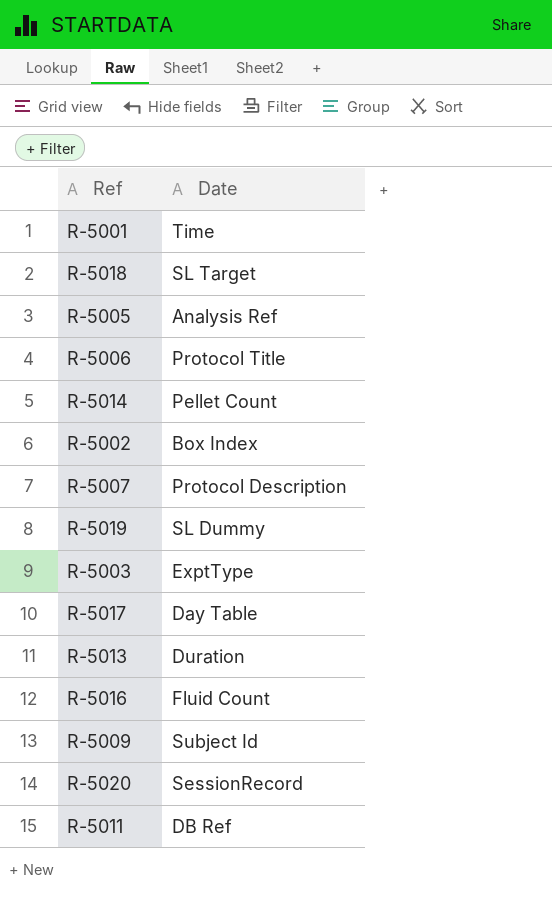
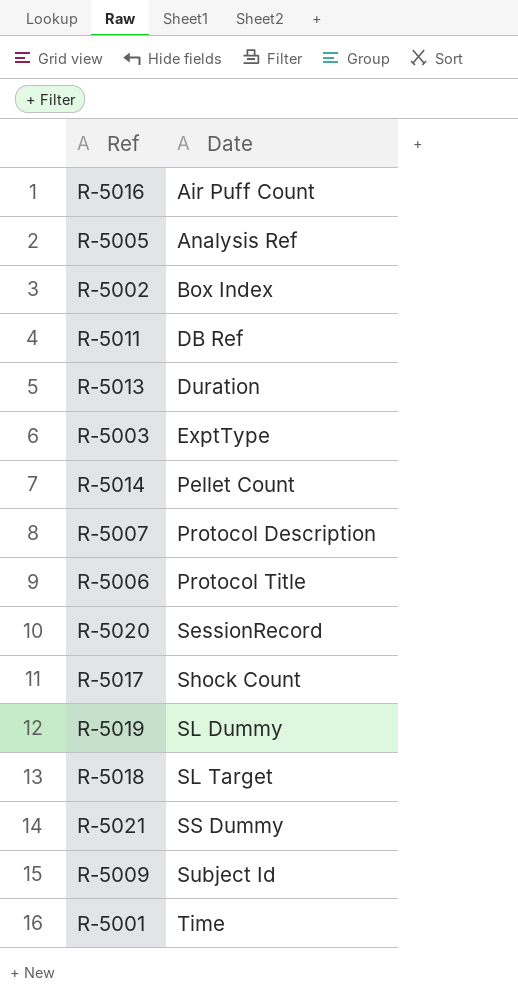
row order: none -> Date ascending
R-5016 | Date: Fluid Count -> Air Puff Count
R-5017 | Date: Day Table -> Shock Count
row R-5021: none -> SS Dummy

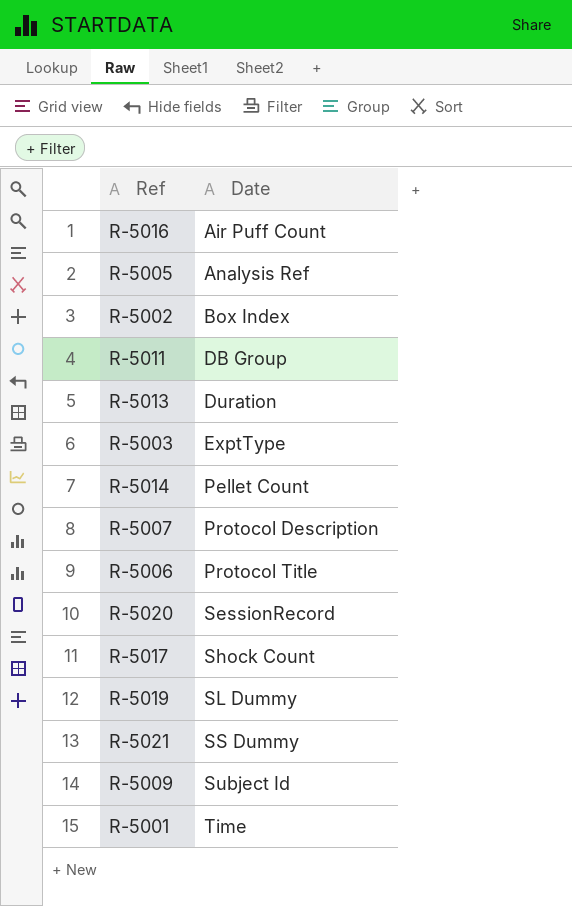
row R-5018: SL Target -> none
R-5011 | Date: DB Ref -> DB Group

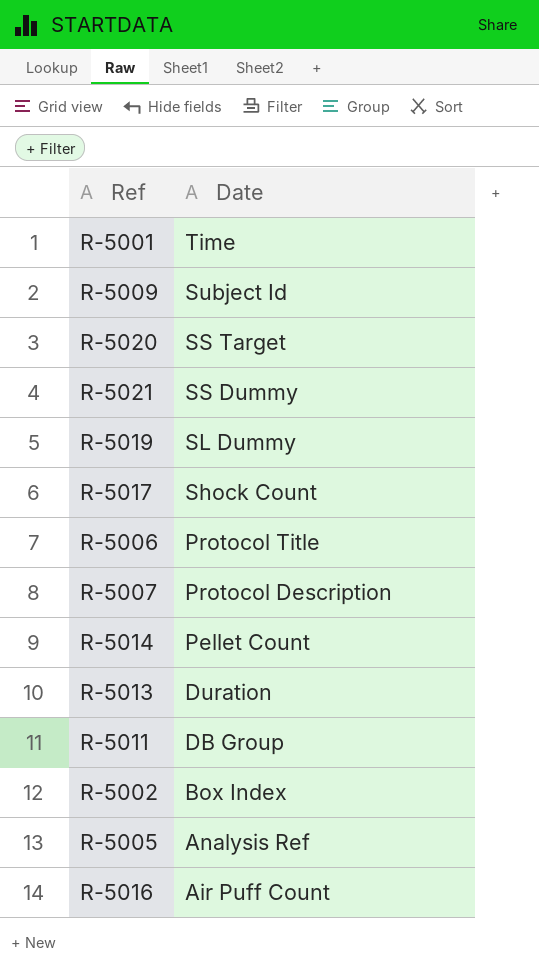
row order: Date ascending -> Date descending
row R-5003: ExptType -> none
R-5020 | Date: SessionRecord -> SS Target

